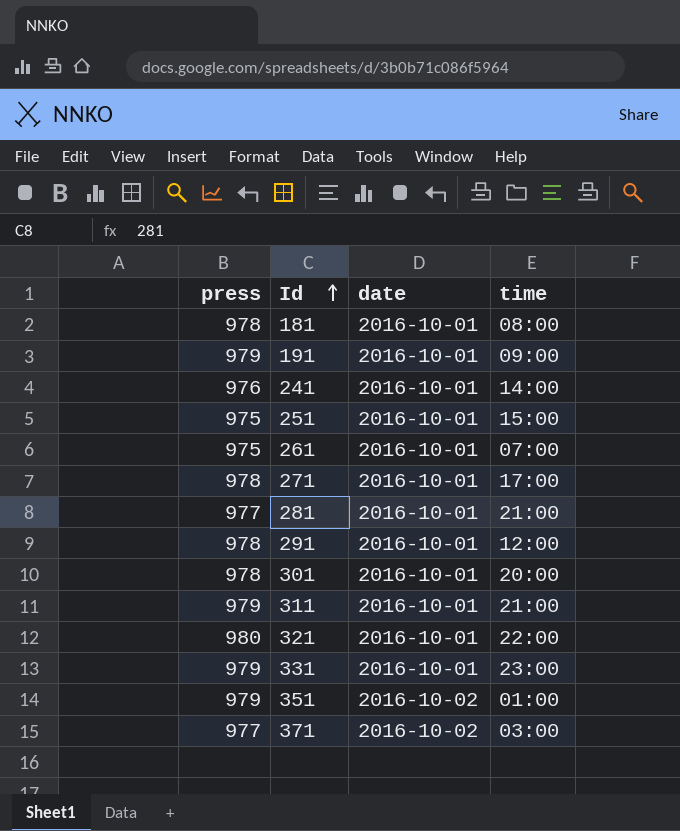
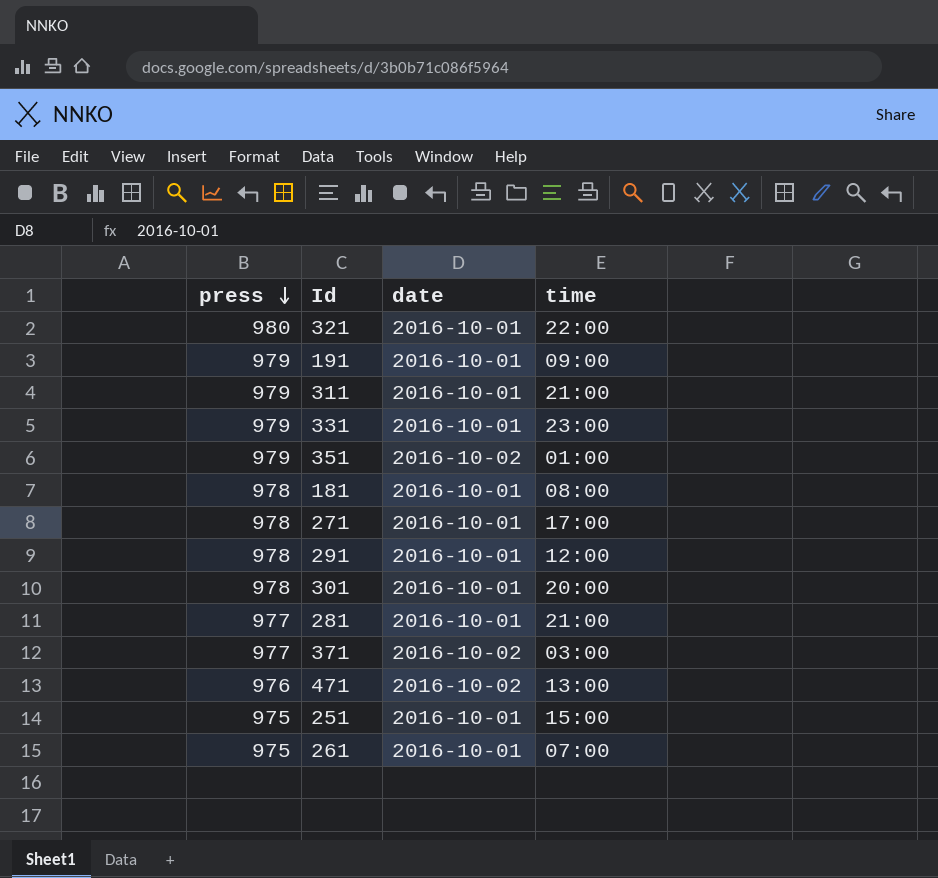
row order: Id ascending -> press descending
row 241: 976 | 2016-10-01 | 14:00 -> none
row 471: none -> 976 | 2016-10-02 | 13:00

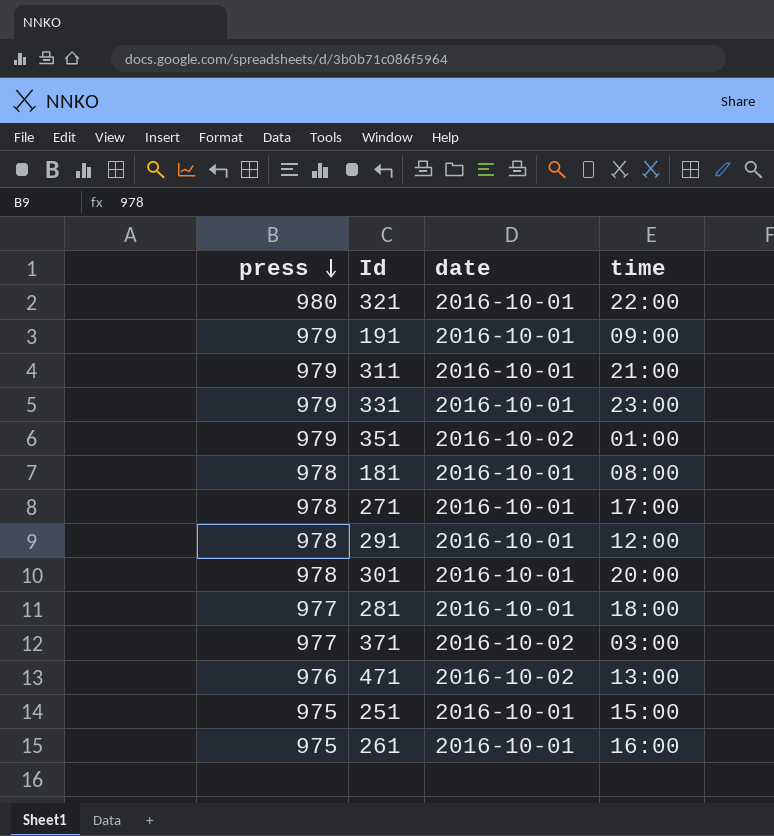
281 | time: 21:00 -> 18:00
261 | time: 07:00 -> 16:00

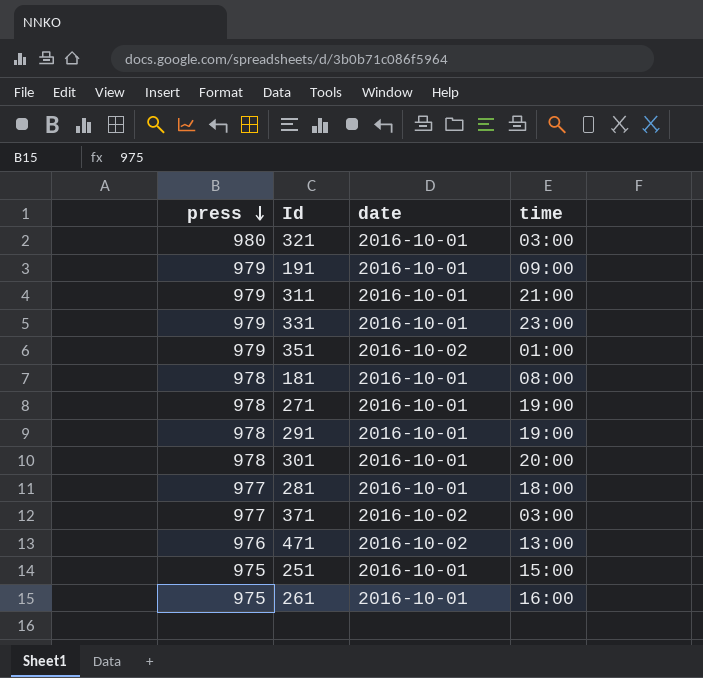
321 | time: 22:00 -> 03:00
271 | time: 17:00 -> 19:00
291 | time: 12:00 -> 19:00

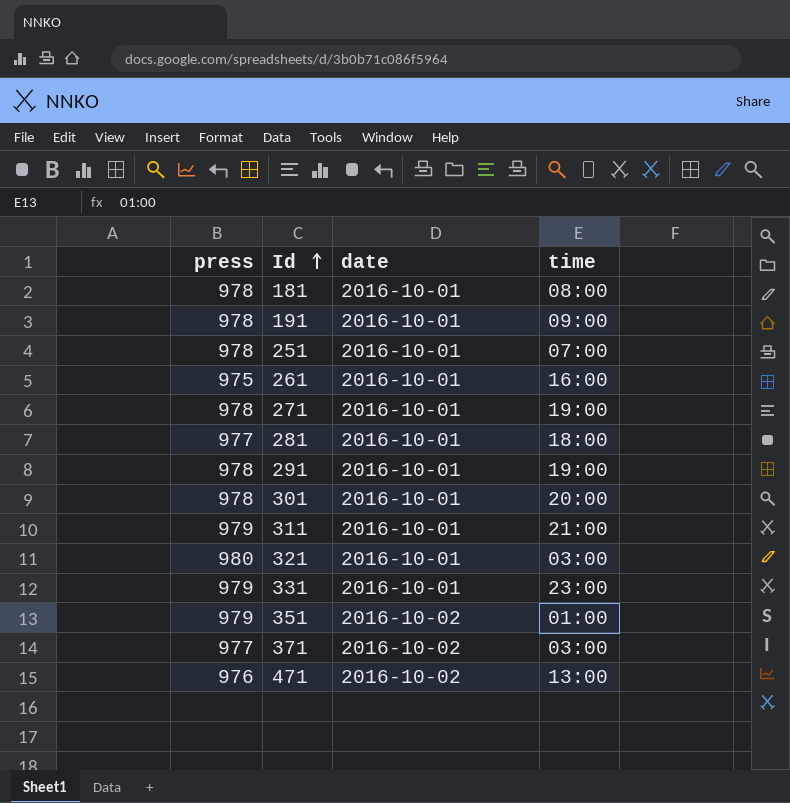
row order: press descending -> Id ascending
191 | press: 979 -> 978
251 | press: 975 -> 978
251 | time: 15:00 -> 07:00

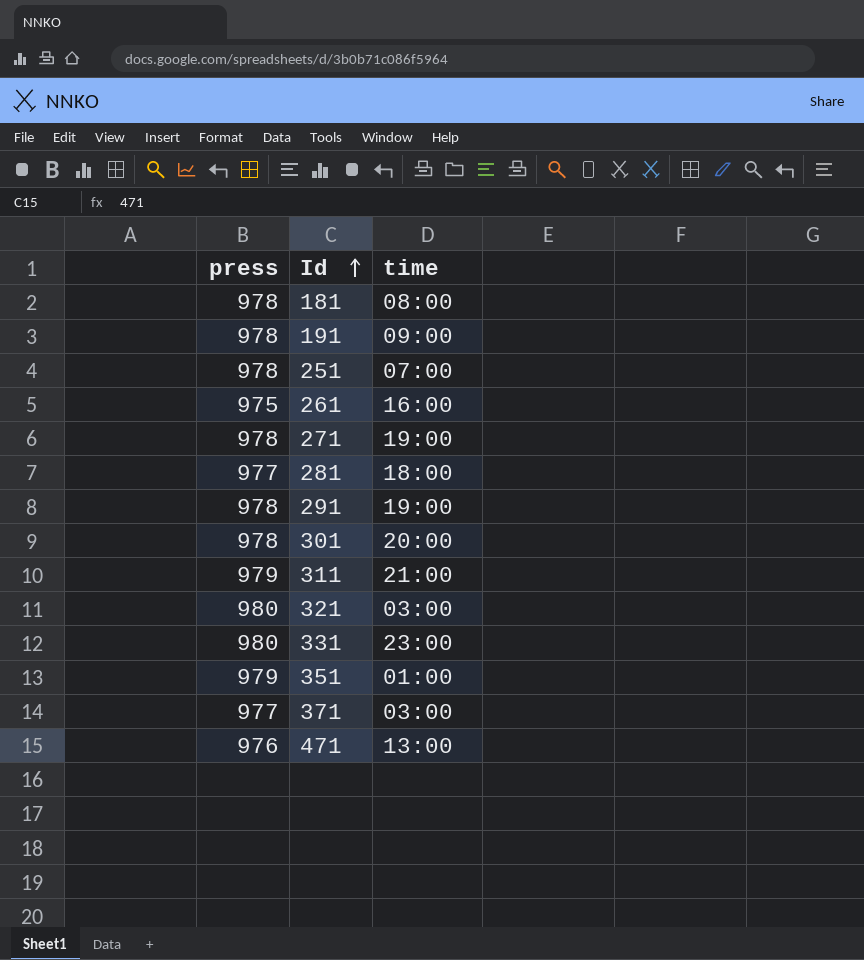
column date | position: 3 -> none
331 | press: 979 -> 980

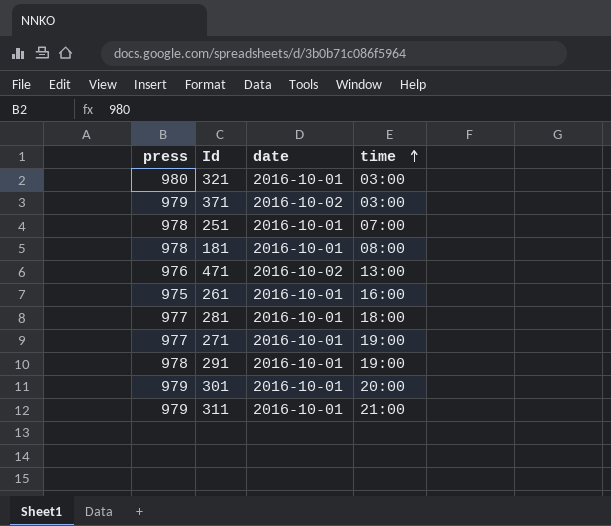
row order: Id ascending -> time ascending
column date | position: none -> 3
row 191: 978 | 09:00 -> none
row 331: 980 | 23:00 -> none
row 351: 979 | 01:00 -> none
371 | press: 977 -> 979
271 | press: 978 -> 977
301 | press: 978 -> 979

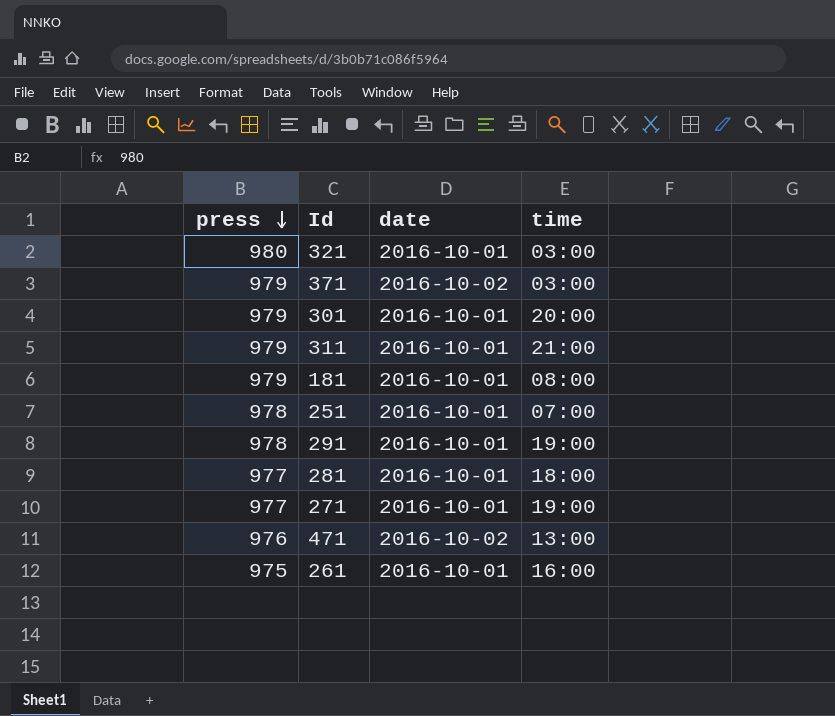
row order: time ascending -> press descending
181 | press: 978 -> 979

